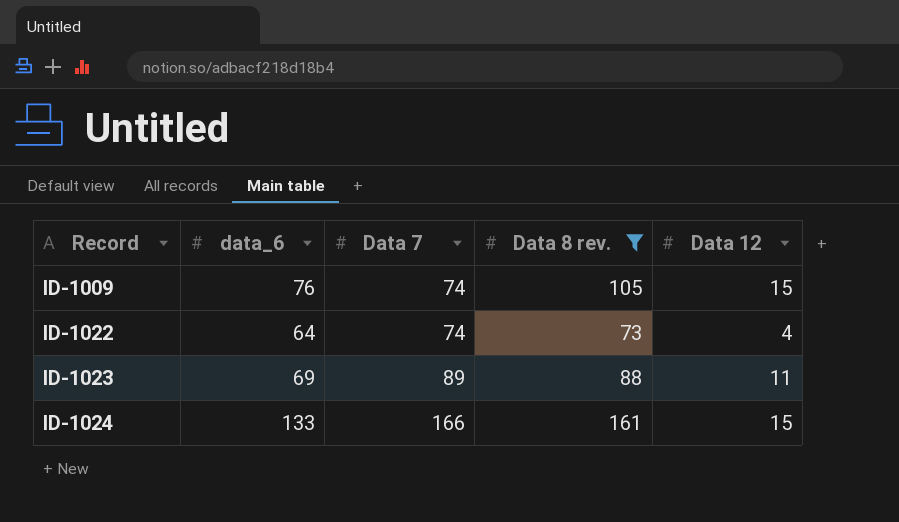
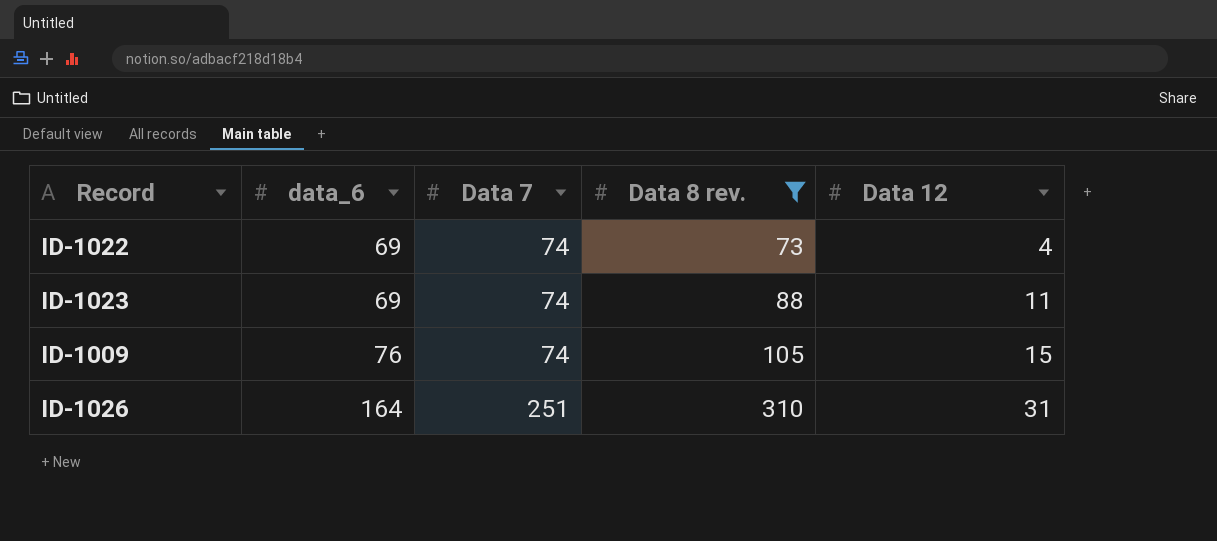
row order: Record ascending -> data_6 ascending
row ID-1024: 133 | 166 | 161 | 15 -> none
ID-1022 | data_6: 64 -> 69
ID-1023 | Data 7: 89 -> 74
row ID-1026: none -> 164 | 251 | 310 | 31

